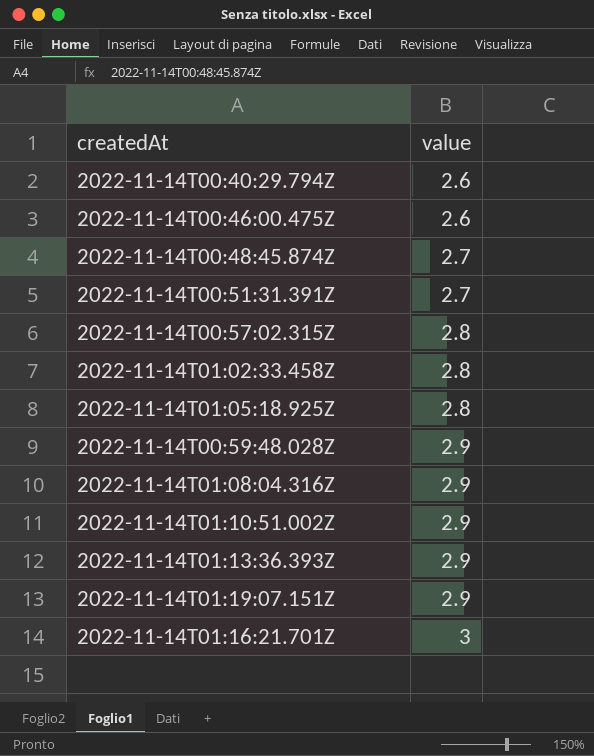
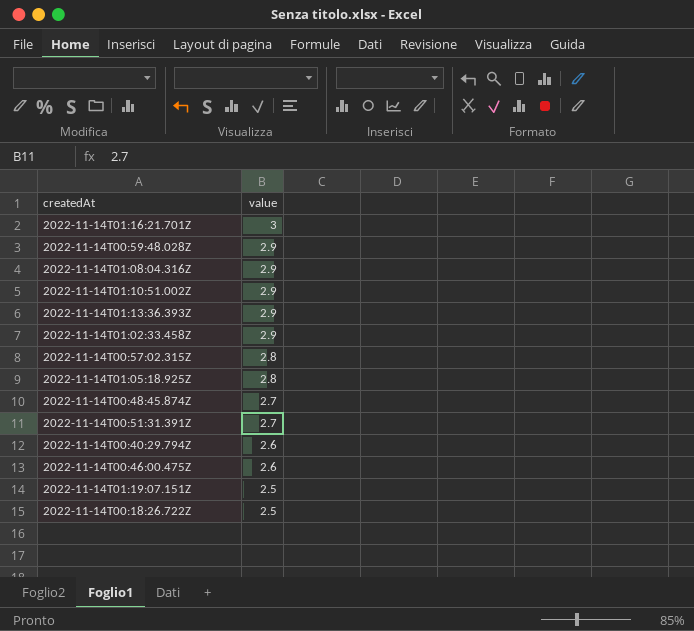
row order: value ascending -> value descending
2022-11-14T01:02:33.458Z | value: 2.8 -> 2.9
2022-11-14T01:19:07.151Z | value: 2.9 -> 2.5
row 2022-11-14T00:18:26.722Z: none -> 2.5

